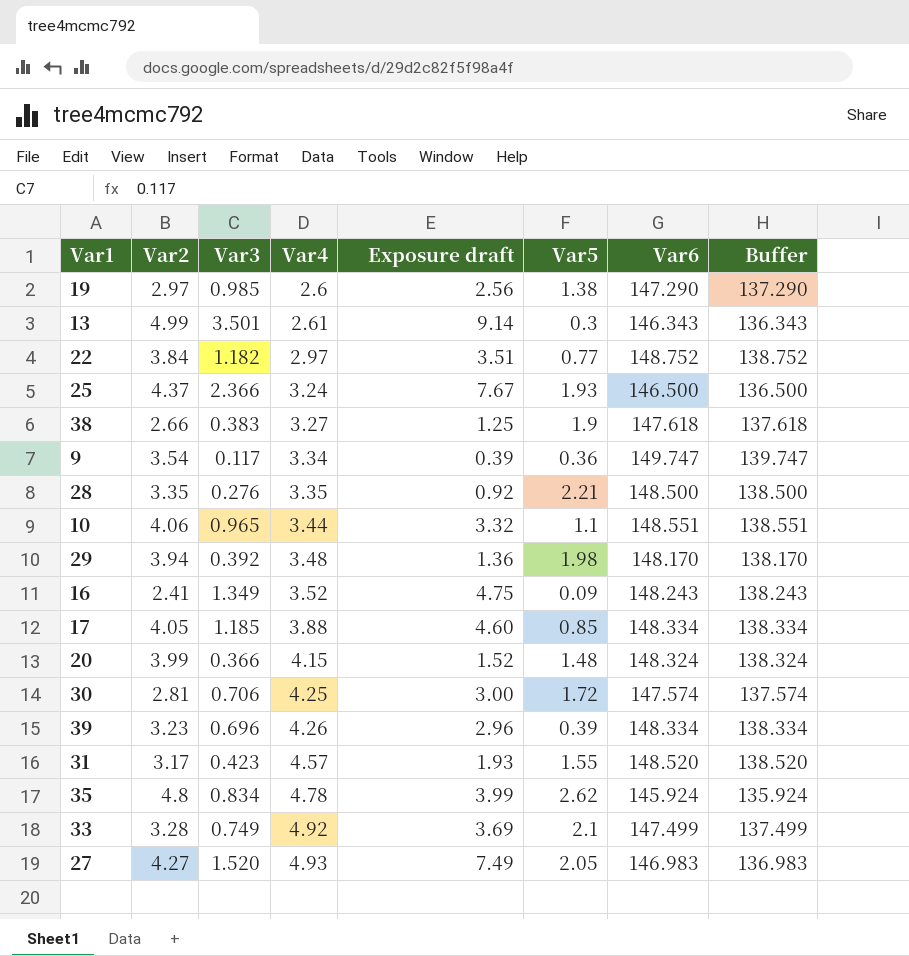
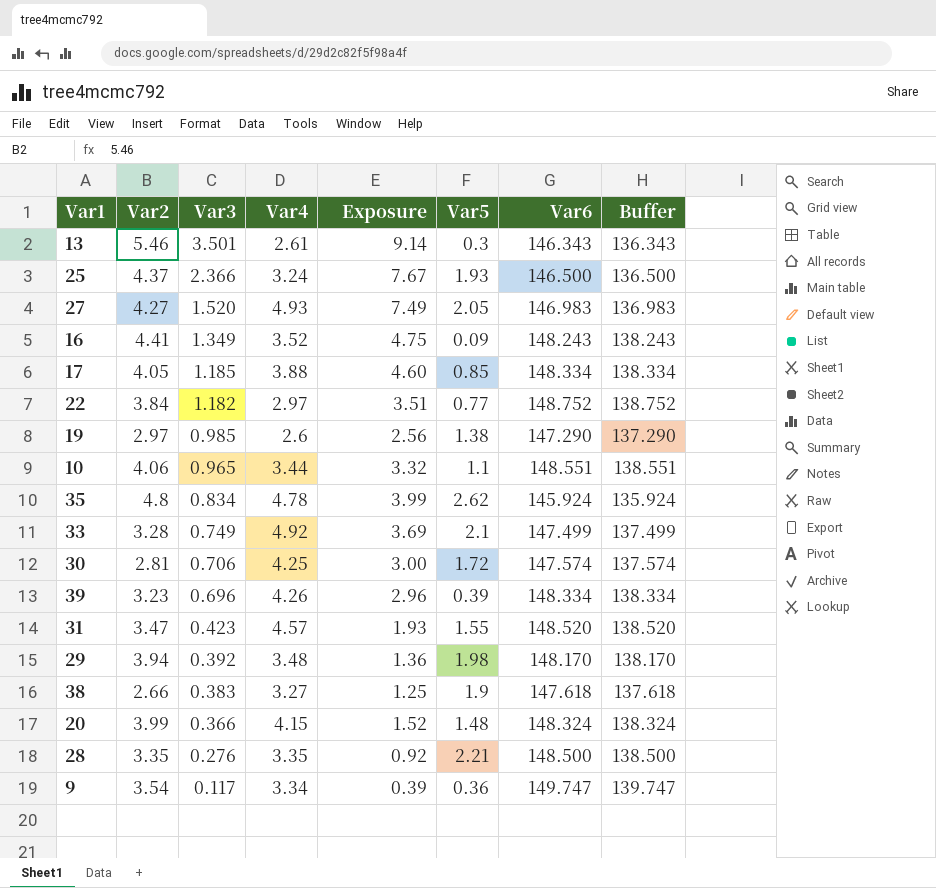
row order: Var4 ascending -> Var3 descending
column name: Exposure draft -> Exposure
13 | Var2: 4.99 -> 5.46
16 | Var2: 2.41 -> 4.41
31 | Var2: 3.17 -> 3.47

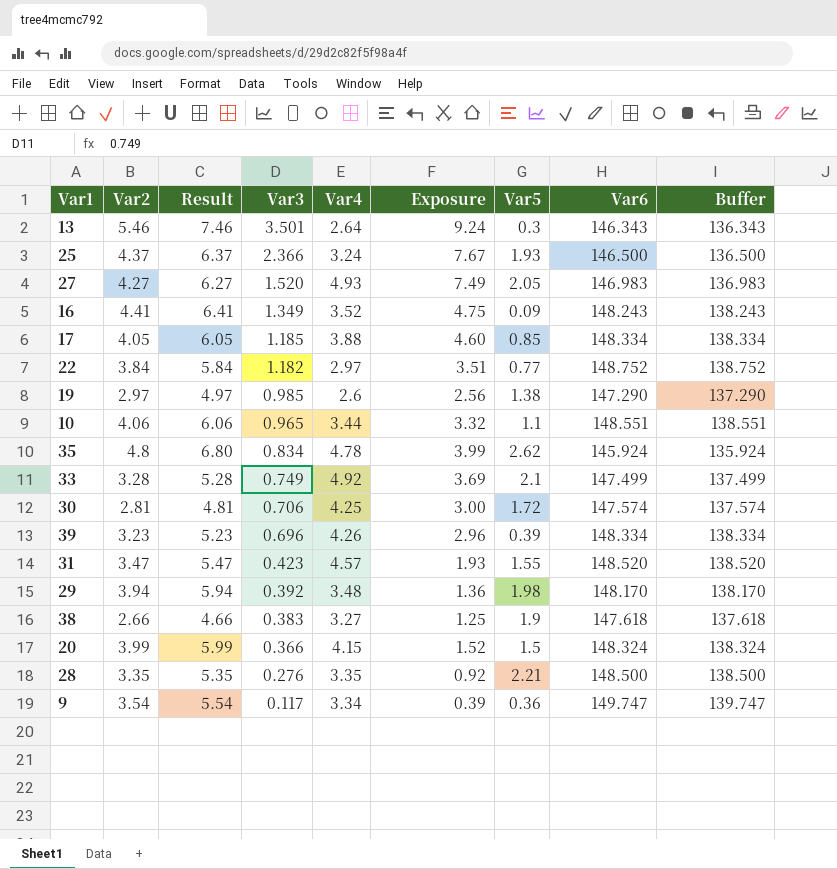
column Result | formula: none -> [Var2] + 2
13 | Var4: 2.61 -> 2.64
13 | Exposure: 9.14 -> 9.24
20 | Var5: 1.48 -> 1.5

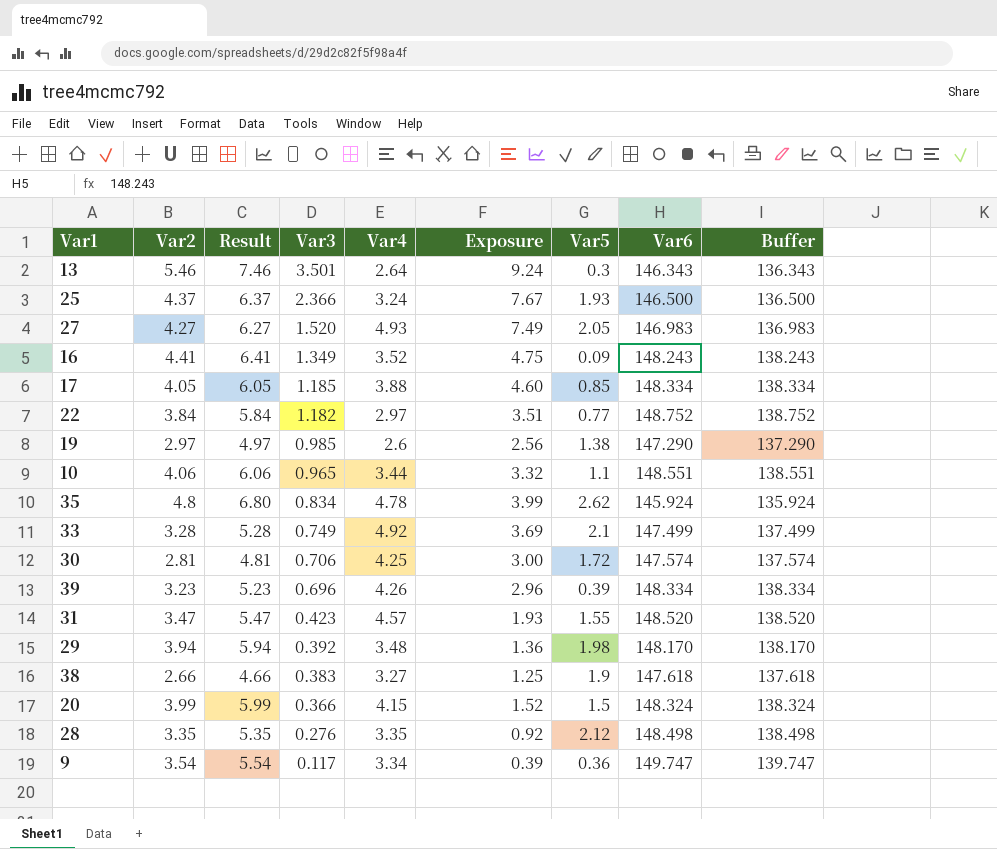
28 | Var5: 2.21 -> 2.12
28 | Var6: 148.500 -> 148.498
28 | Buffer: 138.500 -> 138.498

